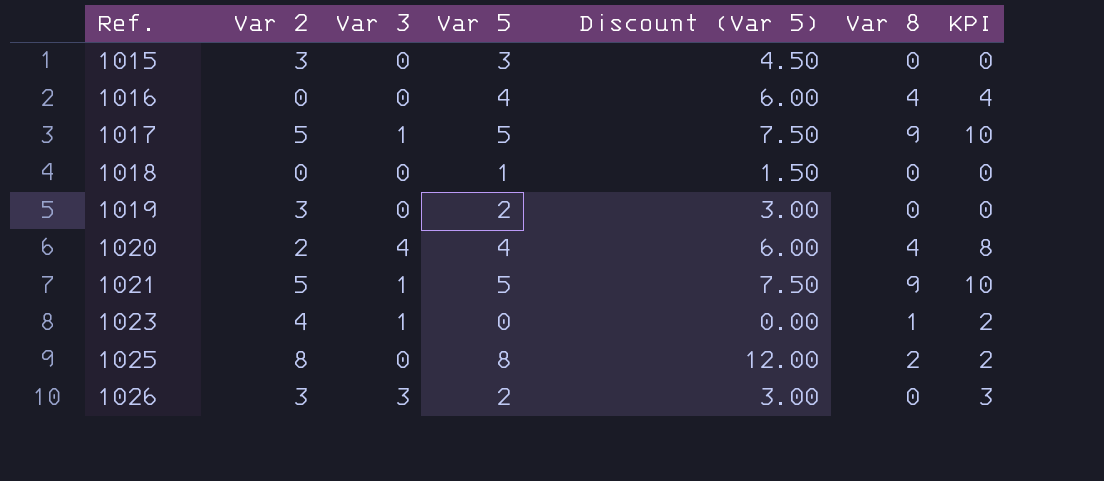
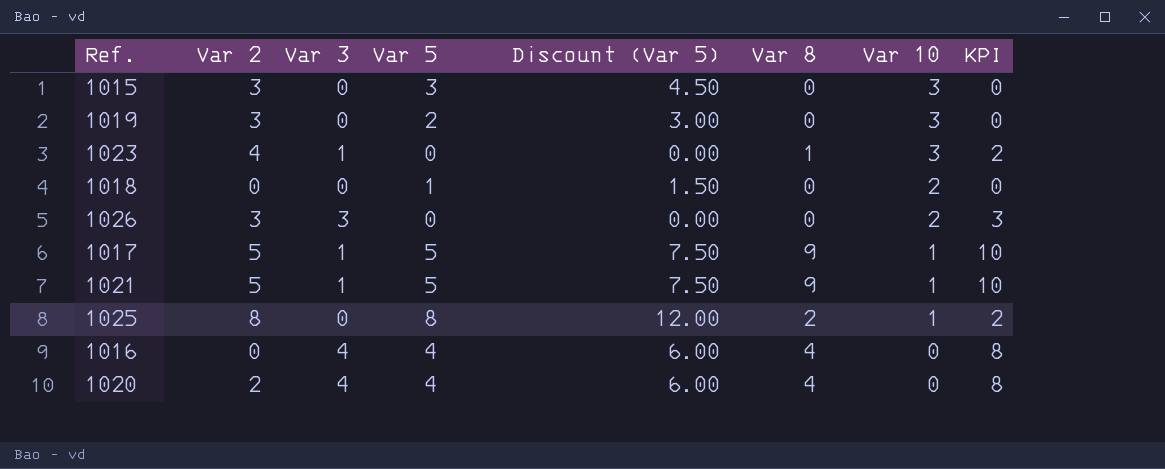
row order: Ref. ascending -> Var 10 descending
column Var 10 | position: none -> 7
1026 | Var 5: 2 -> 0
1026 | Discount (Var 5): 3.00 -> 0.00
1016 | Var 3: 0 -> 4
1016 | KPI: 4 -> 8

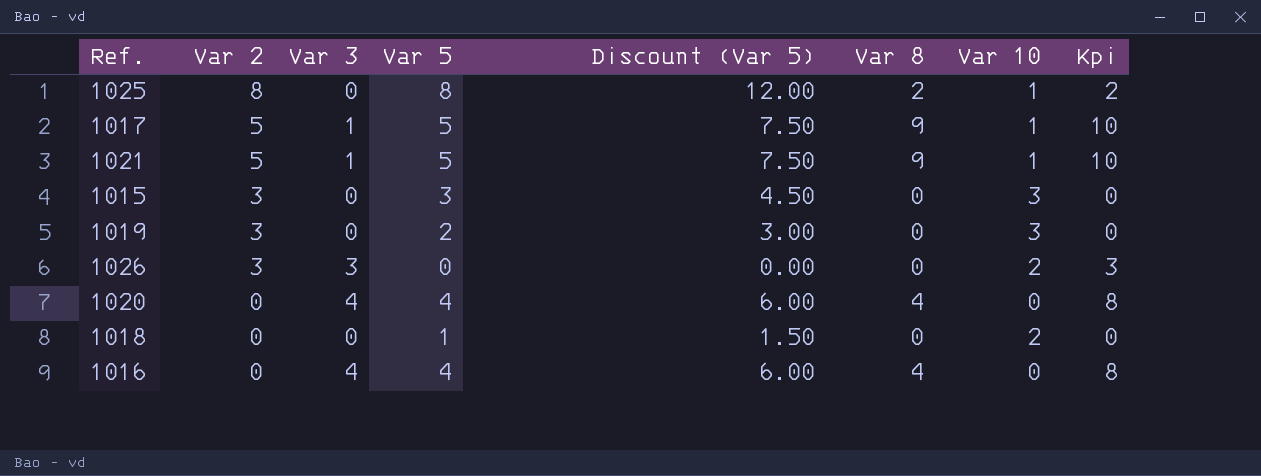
row order: Var 10 descending -> Var 2 descending
column name: KPI -> Kpi
row 1023: 4 | 1 | 0 | 0.00 | 1 | 3 | 2 -> none
1020 | Var 2: 2 -> 0

